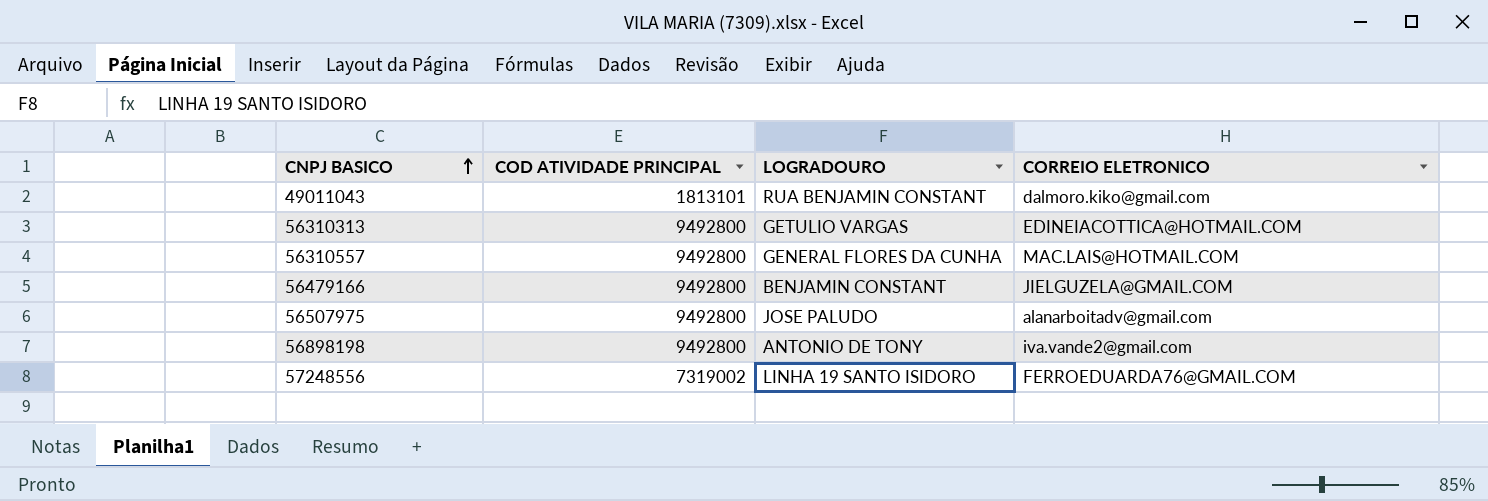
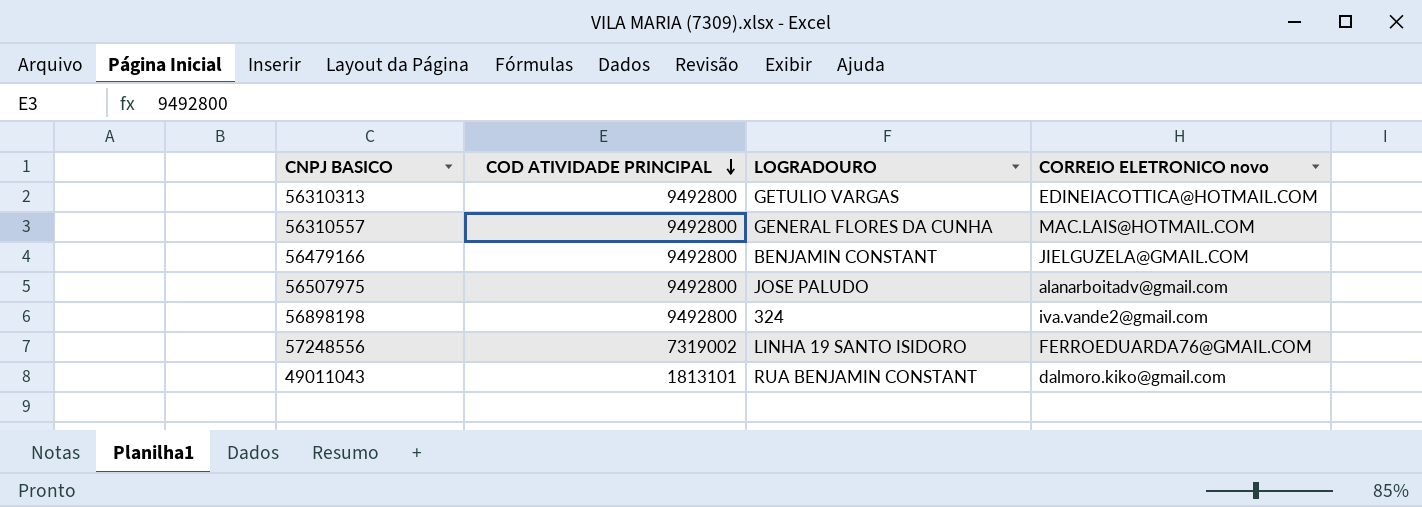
row order: CNPJ BASICO ascending -> COD ATIVIDADE PRINCIPAL descending
column name: CORREIO ELETRONICO -> CORREIO ELETRONICO novo
56898198 | LOGRADOURO: ANTONIO DE TONY -> 324

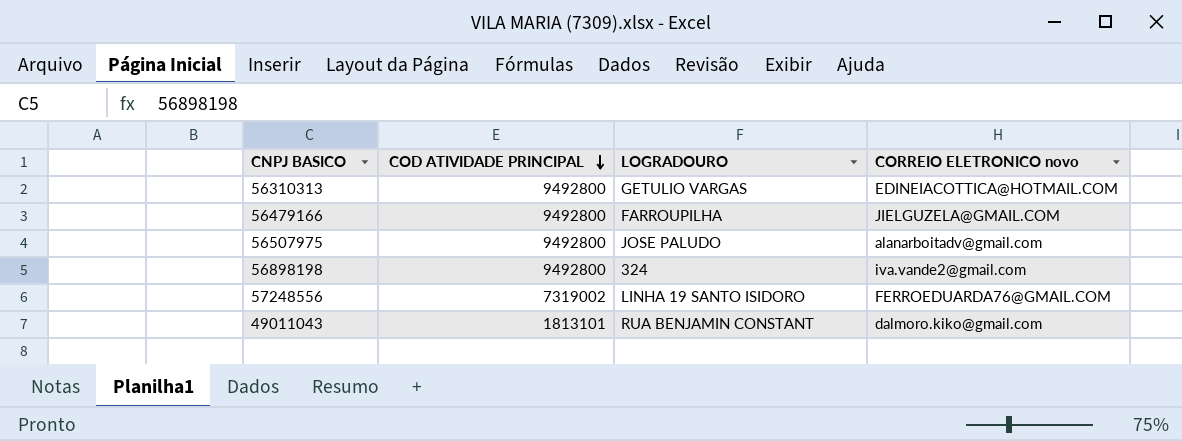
row 56310557: 9492800 | GENERAL FLORES DA CUNHA | MAC.LAIS@HOTMAIL.COM -> none
56479166 | LOGRADOURO: BENJAMIN CONSTANT -> FARROUPILHA

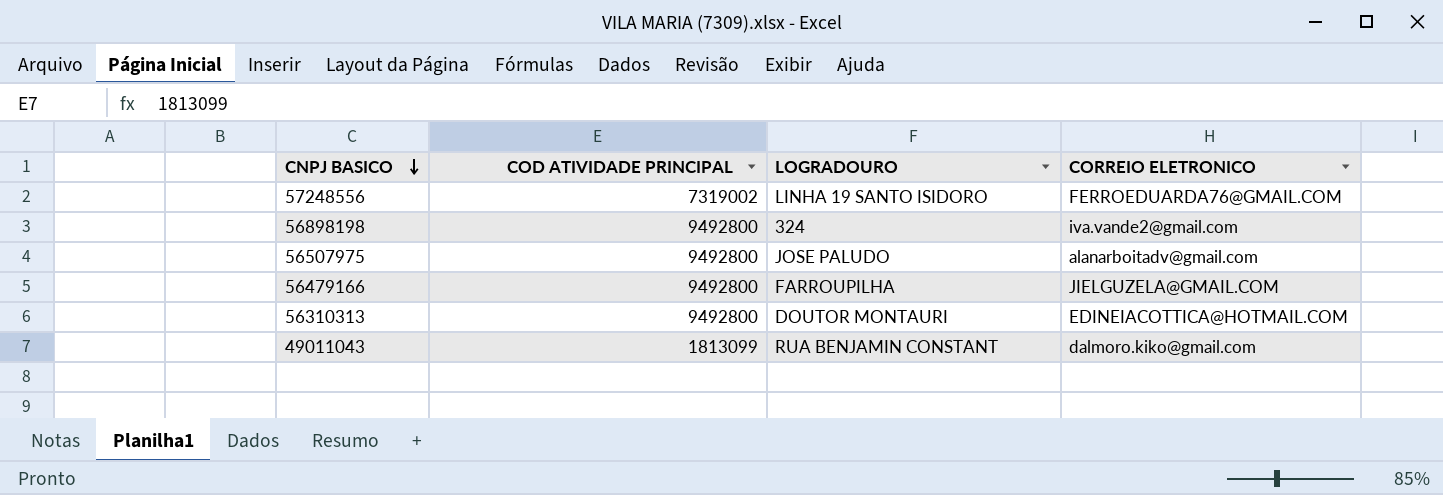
row order: COD ATIVIDADE PRINCIPAL descending -> CNPJ BASICO descending
column name: CORREIO ELETRONICO novo -> CORREIO ELETRONICO
56310313 | LOGRADOURO: GETULIO VARGAS -> DOUTOR MONTAURI
49011043 | COD ATIVIDADE PRINCIPAL: 1813101 -> 1813099

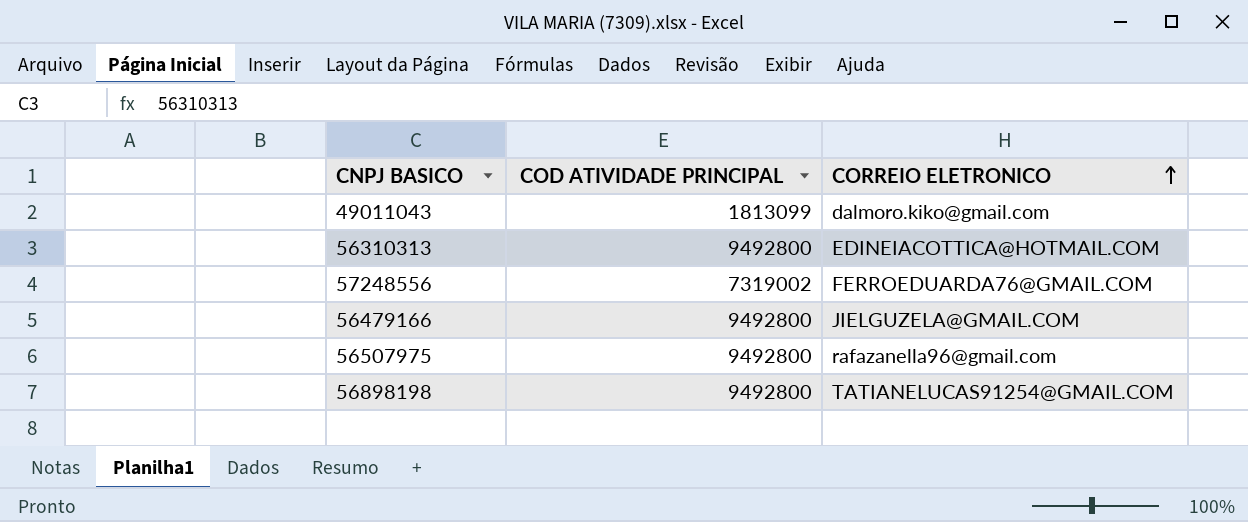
row order: CNPJ BASICO descending -> CORREIO ELETRONICO ascending
column LOGRADOURO | position: 3 -> none
56507975 | CORREIO ELETRONICO: alanarboitadv@gmail.com -> rafazanella96@gmail.com
56898198 | CORREIO ELETRONICO: iva.vande2@gmail.com -> TATIANELUCAS91254@GMAIL.COM

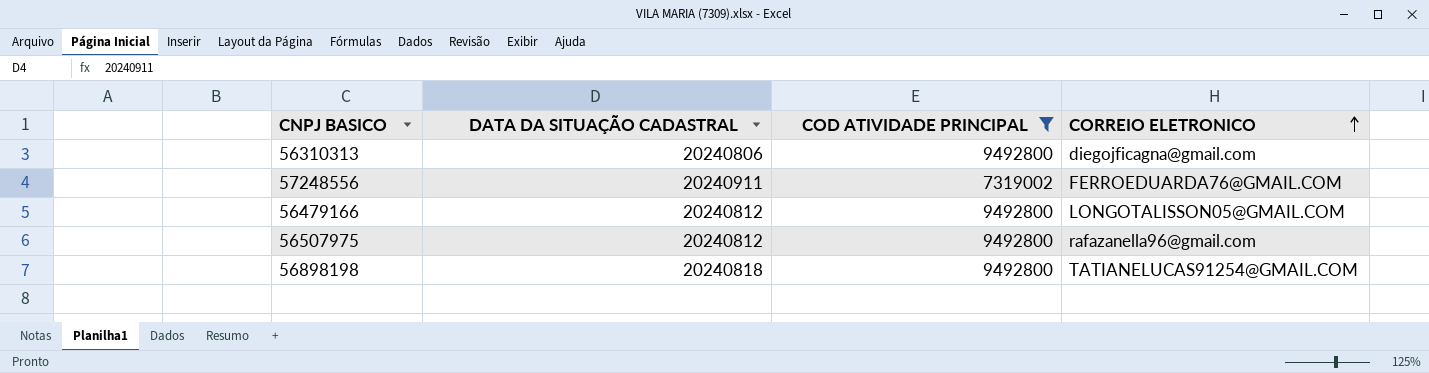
filter: none -> COD ATIVIDADE PRINCIPAL != 1813099
column DATA DA SITUAÇÃO CADASTRAL | position: none -> 2
56310313 | CORREIO ELETRONICO: EDINEIACOTTICA@HOTMAIL.COM -> diegojficagna@gmail.com
56479166 | CORREIO ELETRONICO: JIELGUZELA@GMAIL.COM -> LONGOTALISSON05@GMAIL.COM

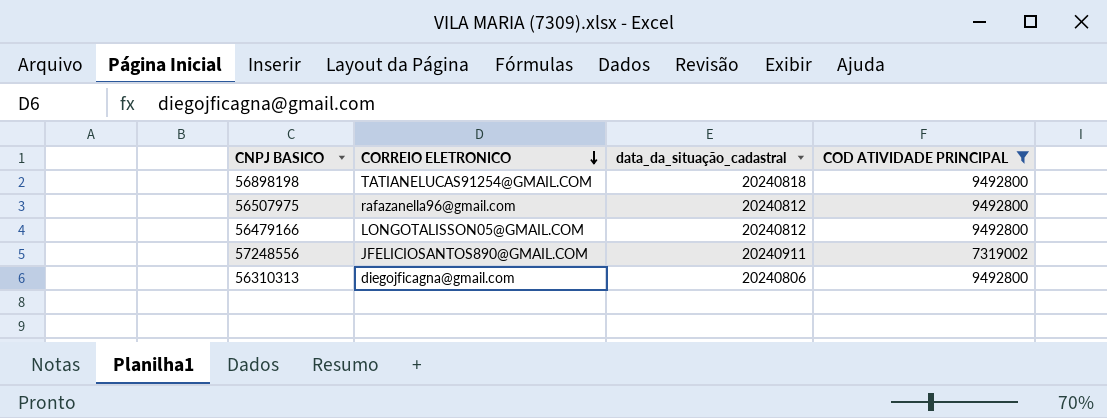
row order: CORREIO ELETRONICO ascending -> CORREIO ELETRONICO descending
column CORREIO ELETRONICO | position: 4 -> 2
column name: DATA DA SITUAÇÃO CADASTRAL -> data_da_situação_cadastral
57248556 | CORREIO ELETRONICO: FERROEDUARDA76@GMAIL.COM -> JFELICIOSANTOS890@GMAIL.COM

